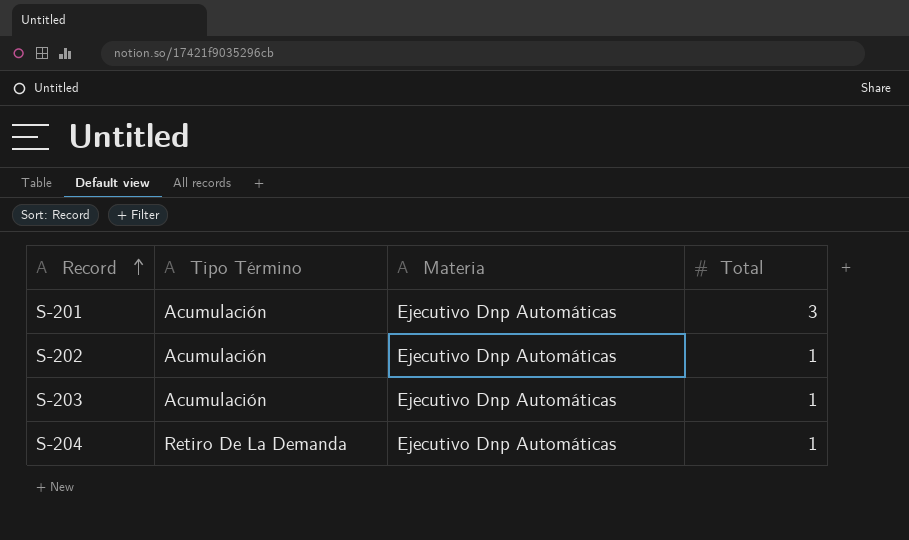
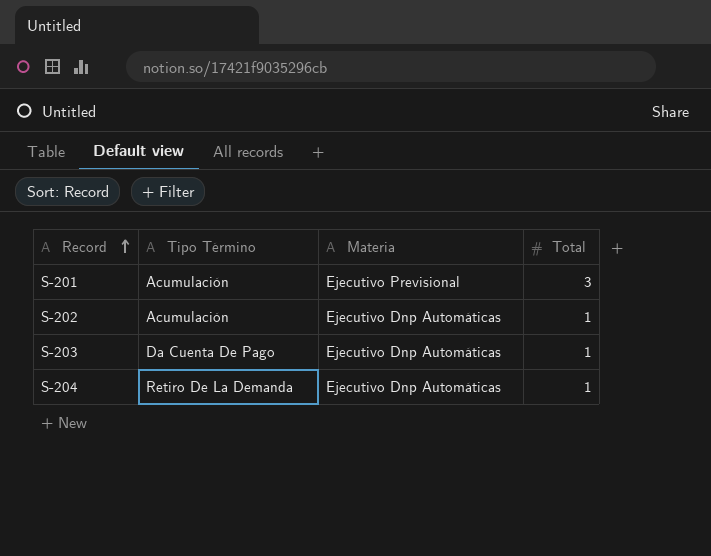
S-201 | Materia: Ejecutivo Dnp Automáticas -> Ejecutivo Previsional
S-203 | Tipo Término: Acumulación -> Da Cuenta De Pago

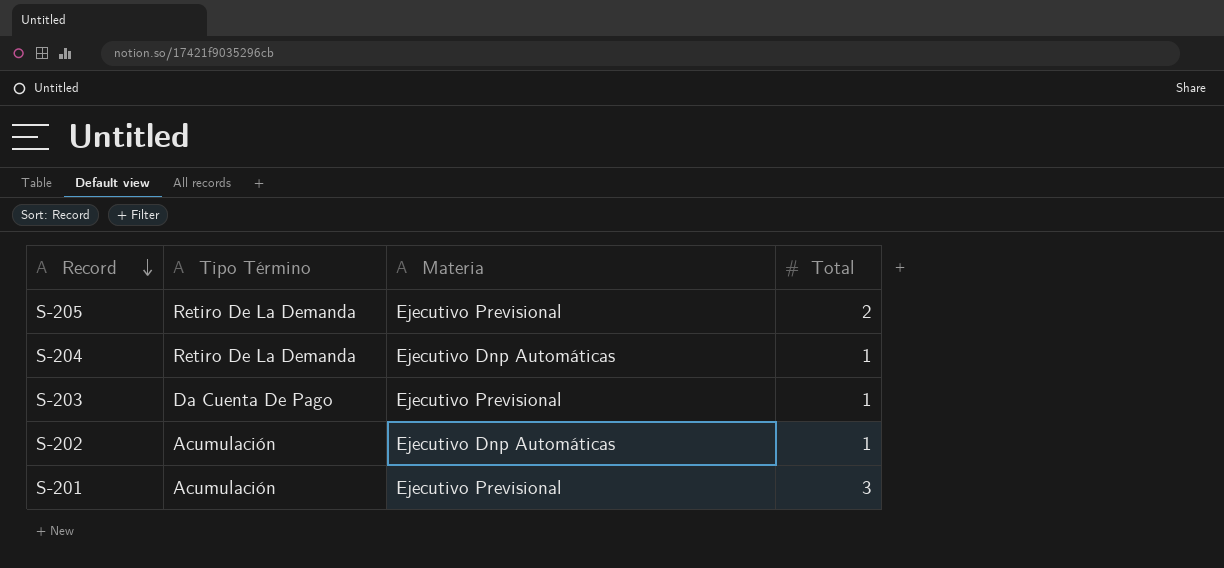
row order: Record ascending -> Record descending
row S-205: none -> Retiro De La Demanda | Ejecutivo Previsional | 2
S-203 | Materia: Ejecutivo Dnp Automáticas -> Ejecutivo Previsional

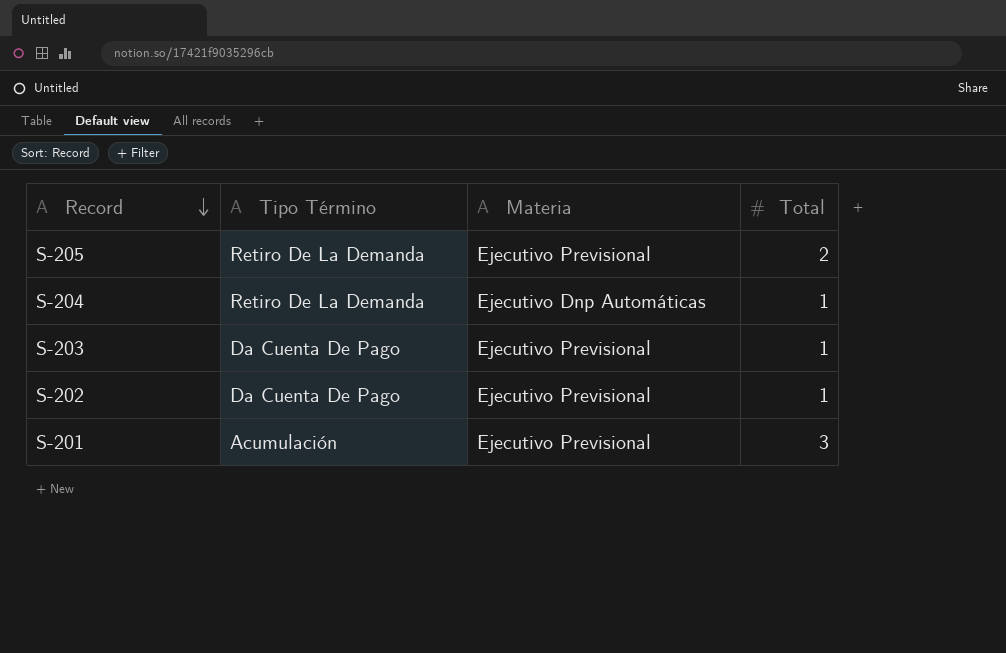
S-202 | Tipo Término: Acumulación -> Da Cuenta De Pago
S-202 | Materia: Ejecutivo Dnp Automáticas -> Ejecutivo Previsional

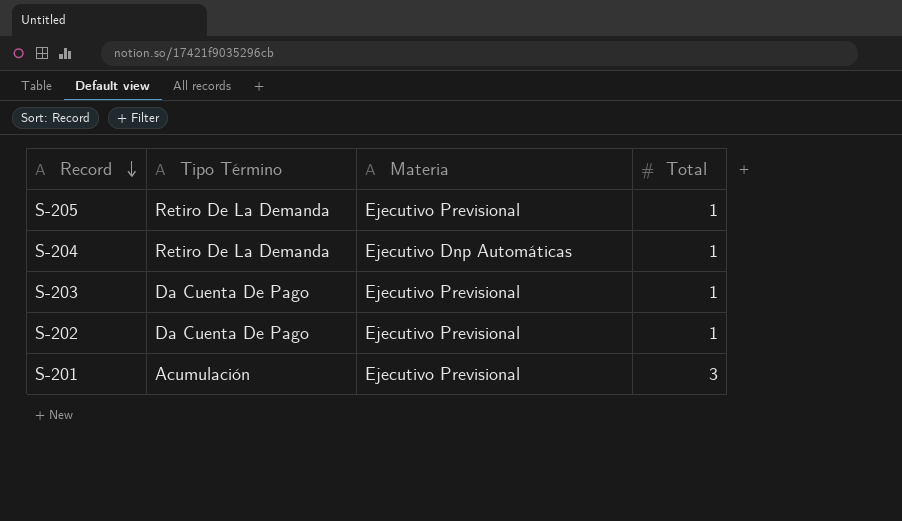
S-205 | Total: 2 -> 1

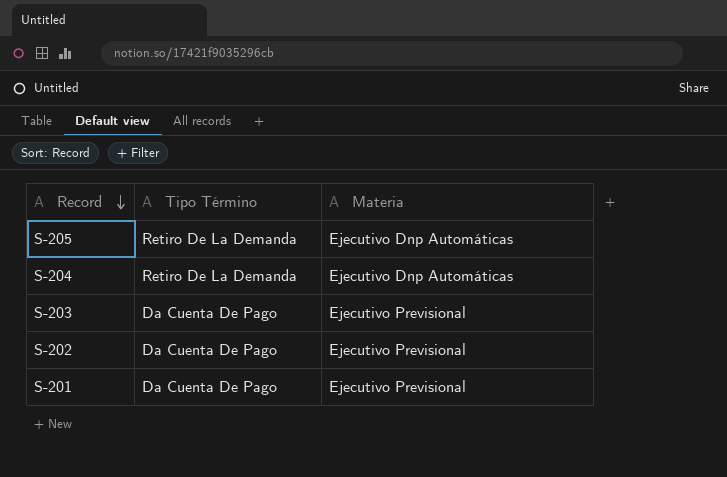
column Total | position: 4 -> none
S-205 | Materia: Ejecutivo Previsional -> Ejecutivo Dnp Automáticas
S-201 | Tipo Término: Acumulación -> Da Cuenta De Pago

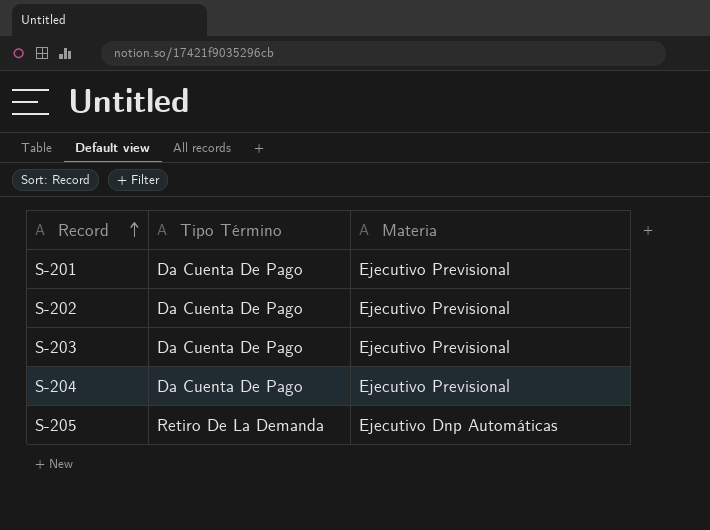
row order: Record descending -> Record ascending
S-204 | Tipo Término: Retiro De La Demanda -> Da Cuenta De Pago
S-204 | Materia: Ejecutivo Dnp Automáticas -> Ejecutivo Previsional

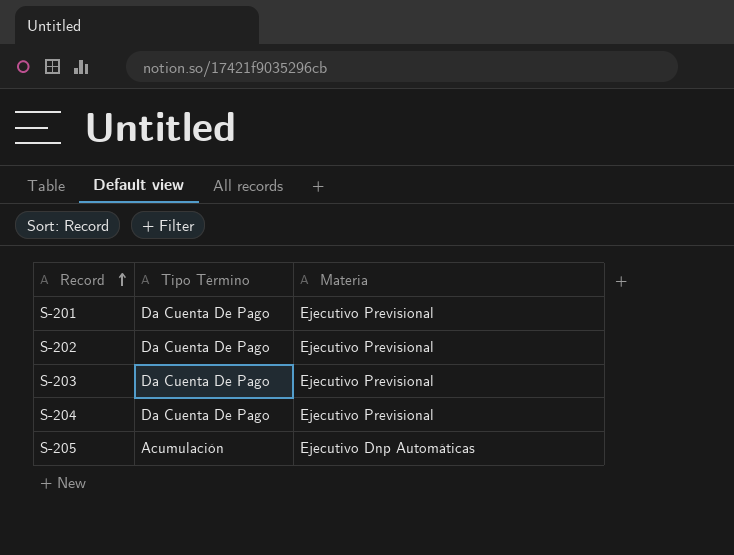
S-205 | Tipo Término: Retiro De La Demanda -> Acumulación

